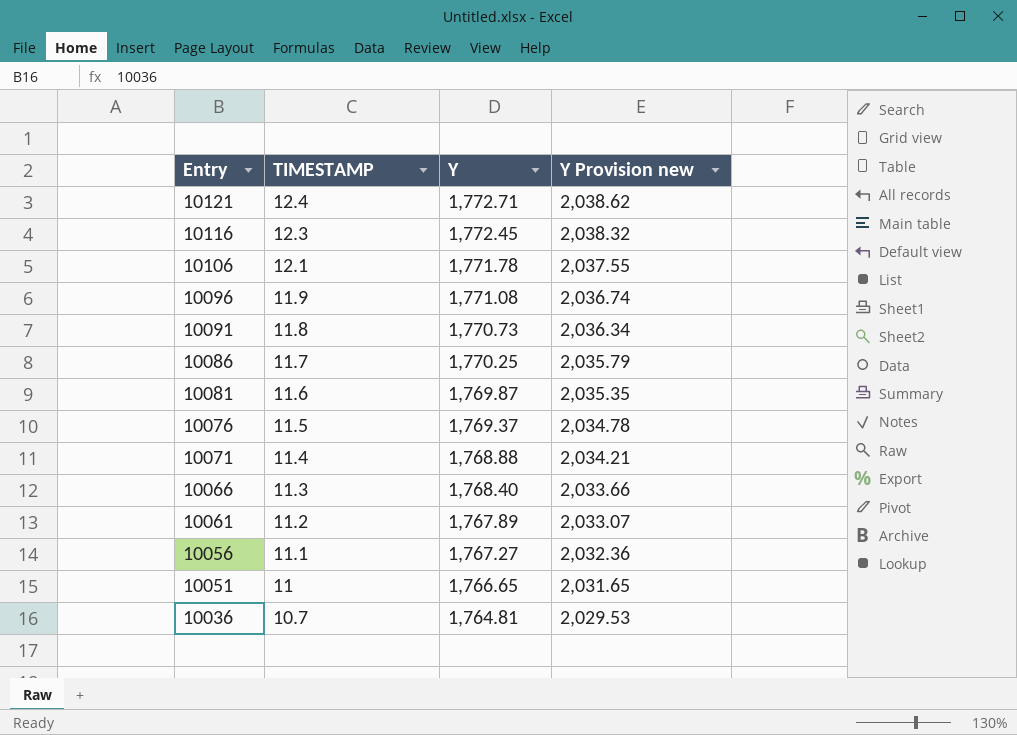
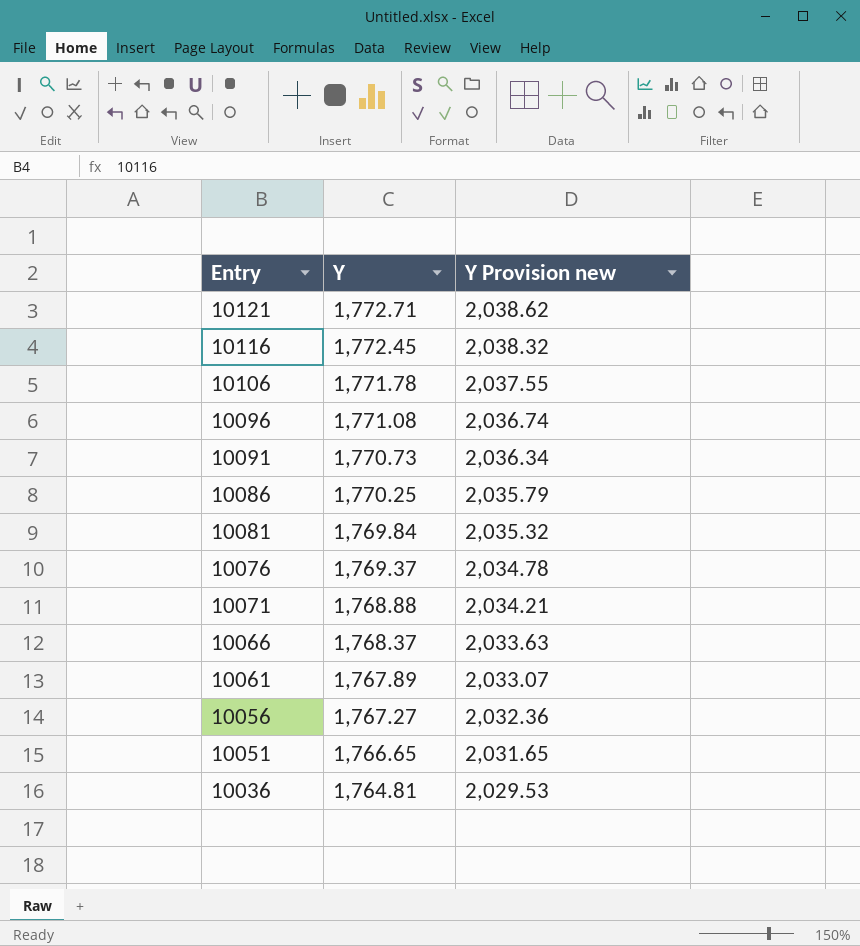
column TIMESTAMP | position: 2 -> none
10081 | Y: 1,769.87 -> 1,769.84
10081 | Y Provision new: 2,035.35 -> 2,035.32
10066 | Y: 1,768.40 -> 1,768.37
10066 | Y Provision new: 2,033.66 -> 2,033.63

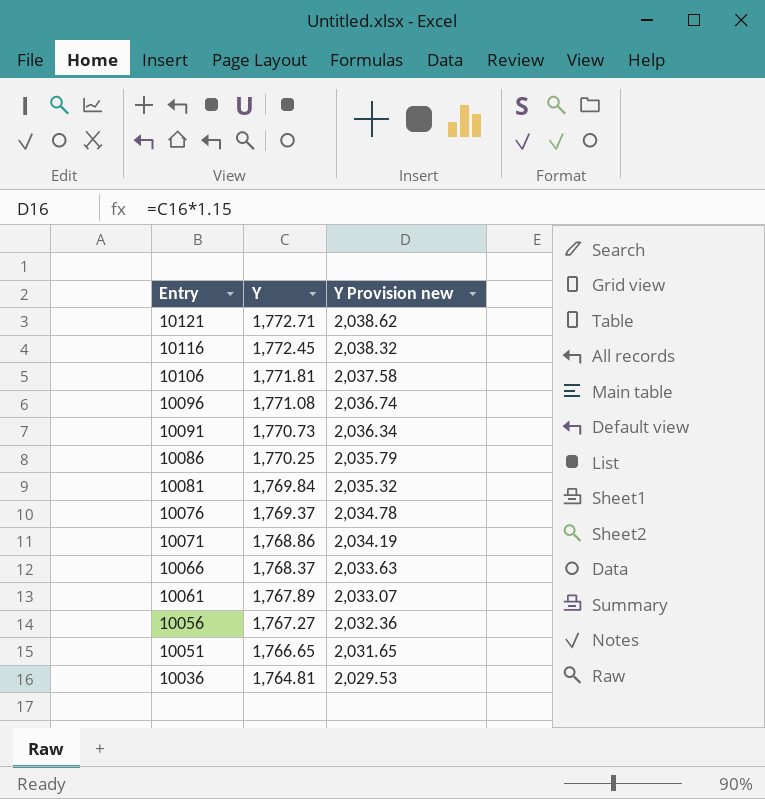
10106 | Y: 1,771.78 -> 1,771.81
10106 | Y Provision new: 2,037.55 -> 2,037.58
10071 | Y: 1,768.88 -> 1,768.86
10071 | Y Provision new: 2,034.21 -> 2,034.19

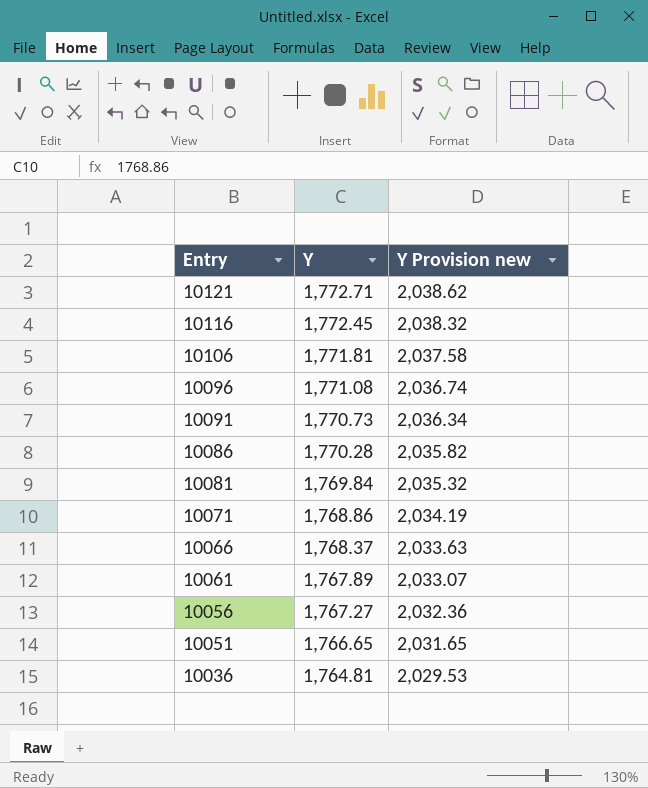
row 10076: 1,769.37 | 2,034.78 -> none
10086 | Y: 1,770.25 -> 1,770.28
10086 | Y Provision new: 2,035.79 -> 2,035.82

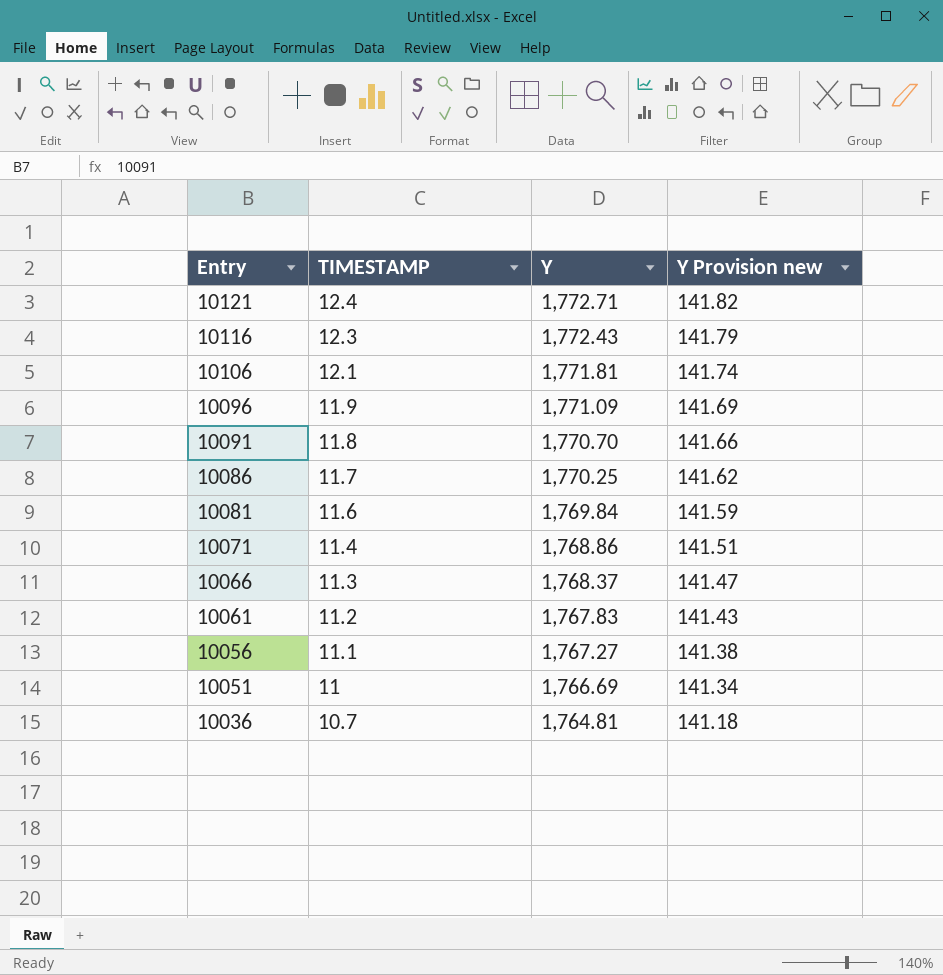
column TIMESTAMP | position: none -> 2
column Y Provision new | formula: [Y] * 1.15 -> [Y] * 0.08
10116 | Y: 1,772.45 -> 1,772.43
10096 | Y: 1,771.08 -> 1,771.09
10091 | Y: 1,770.73 -> 1,770.70
10086 | Y: 1,770.28 -> 1,770.25
10061 | Y: 1,767.89 -> 1,767.83
10051 | Y: 1,766.65 -> 1,766.69

